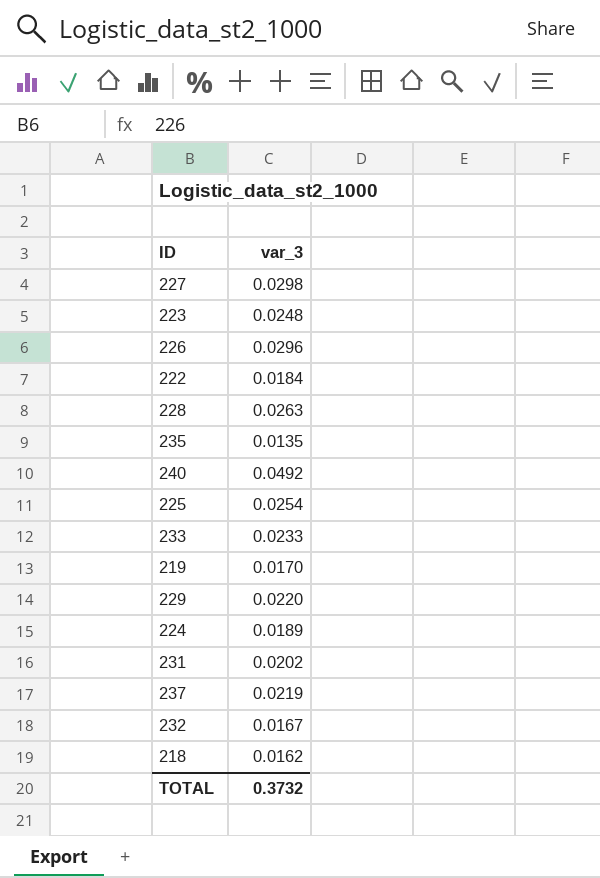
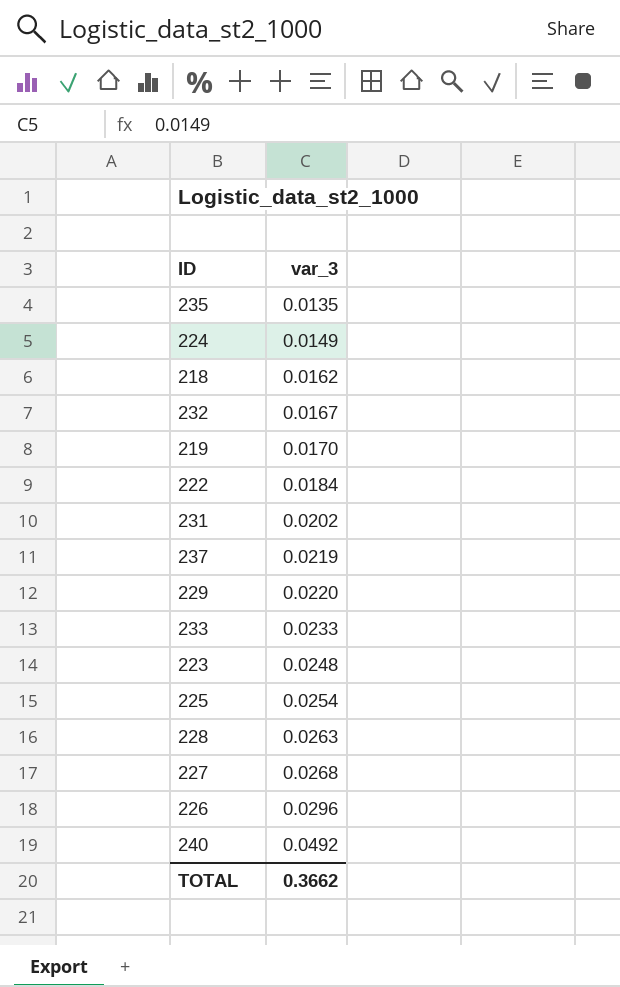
row order: none -> var_3 ascending
224 | var_3: 0.0189 -> 0.0149
227 | var_3: 0.0298 -> 0.0268
TOTAL | var_3: 0.3732 -> 0.3662

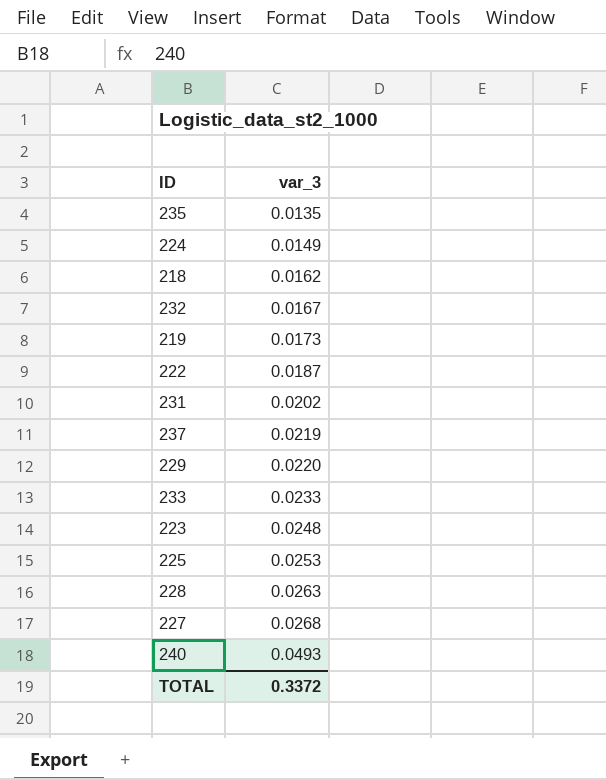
row 226: 0.0296 -> none
219 | var_3: 0.0170 -> 0.0173
222 | var_3: 0.0184 -> 0.0187
225 | var_3: 0.0254 -> 0.0253
240 | var_3: 0.0492 -> 0.0493
TOTAL | var_3: 0.3662 -> 0.3372

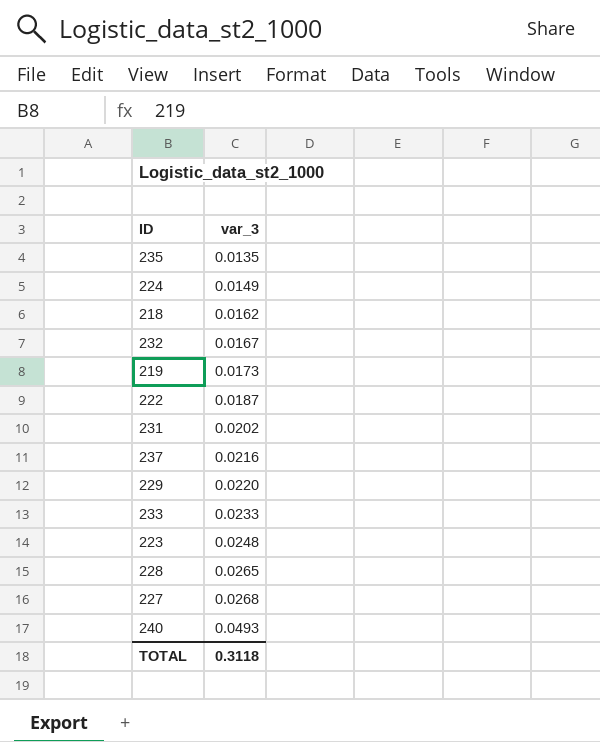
row 225: 0.0253 -> none
237 | var_3: 0.0219 -> 0.0216
228 | var_3: 0.0263 -> 0.0265
TOTAL | var_3: 0.3372 -> 0.3118

